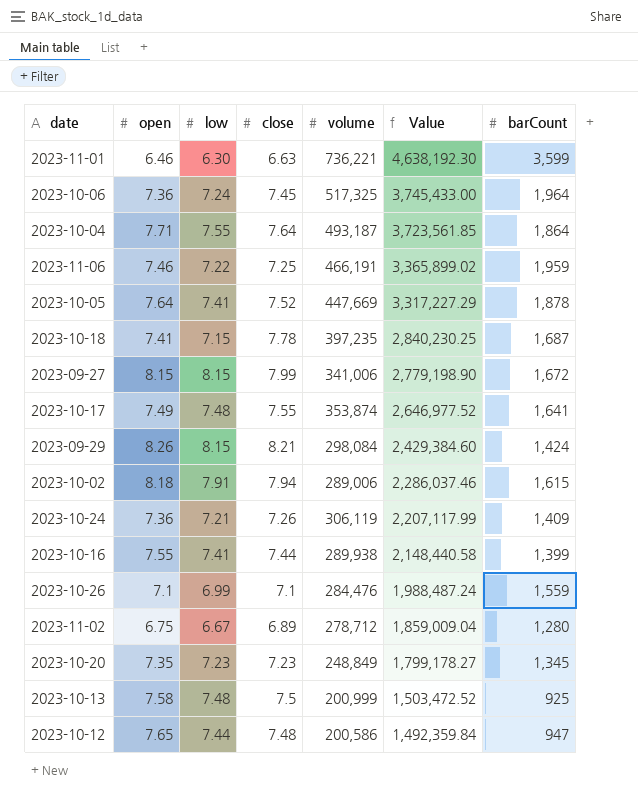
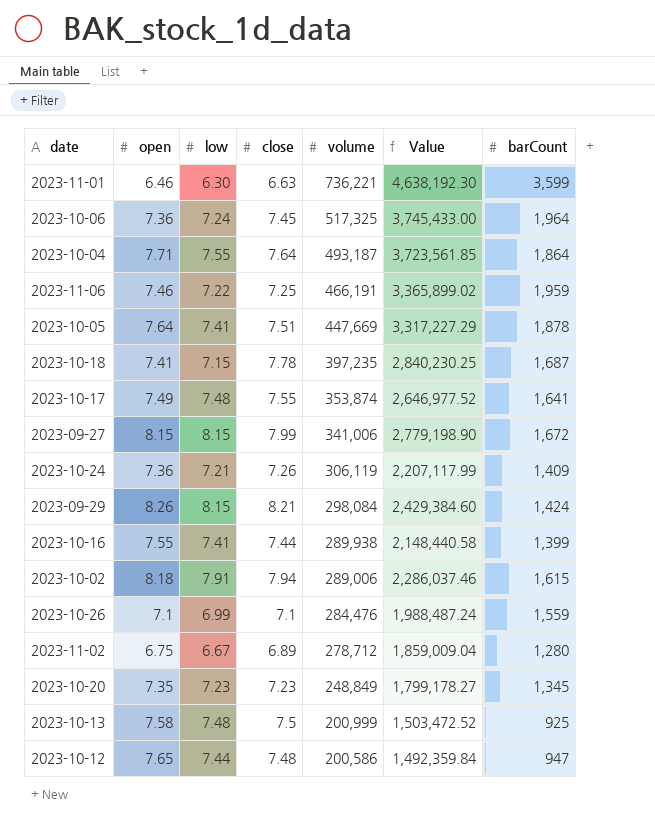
row order: Value descending -> volume descending
2023-10-05 | close: 7.52 -> 7.51

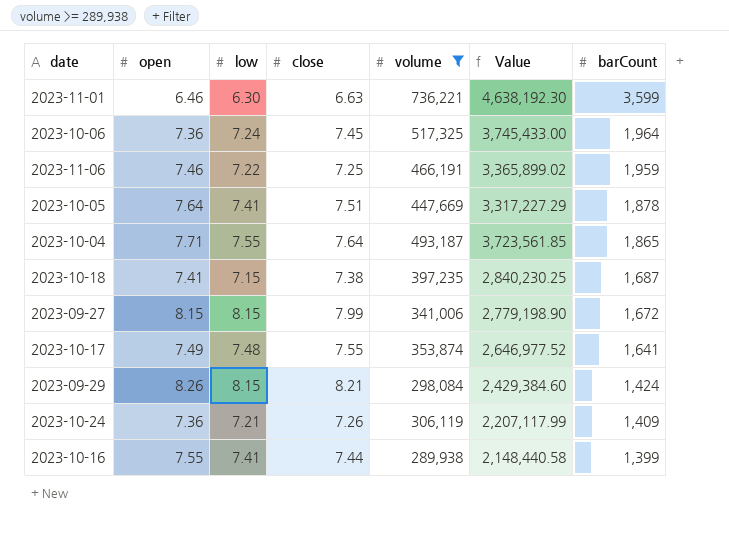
filter: none -> volume >= 289,938
row order: volume descending -> barCount descending
2023-10-04 | barCount: 1,864 -> 1,865
2023-10-18 | close: 7.78 -> 7.38

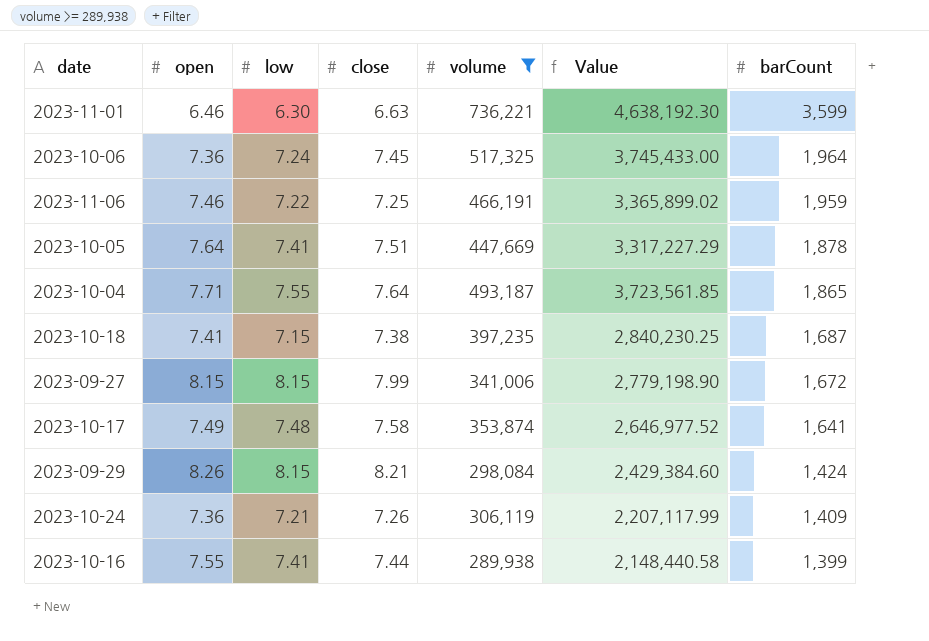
2023-10-17 | close: 7.55 -> 7.58

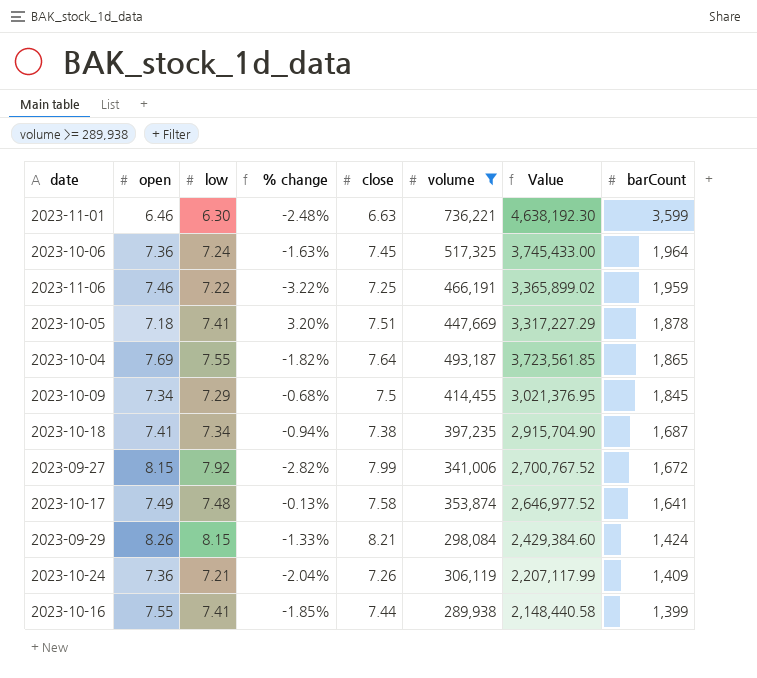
column % change | formula: none -> ([low] - [open]) / [open]
2023-10-05 | open: 7.64 -> 7.18
2023-10-04 | open: 7.71 -> 7.69
row 2023-10-09: none -> 7.34 | 7.29 | -0.68% | 7.5 | 414,455 | 3,021,376.95 | 1,845
2023-10-18 | low: 7.15 -> 7.34
2023-10-18 | Value: 2,840,230.25 -> 2,915,704.90
2023-09-27 | low: 8.15 -> 7.92
2023-09-27 | Value: 2,779,198.90 -> 2,700,767.52

